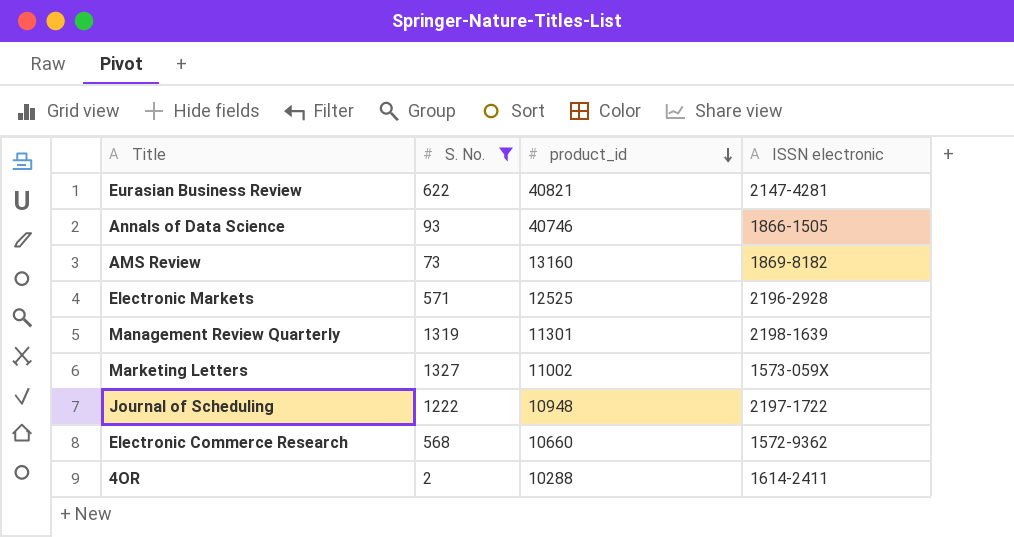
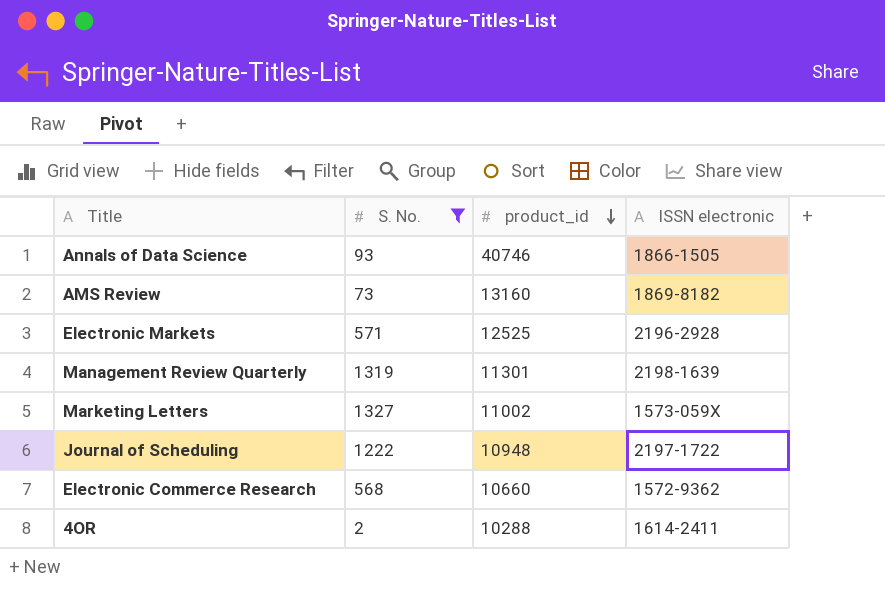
row Eurasian Business Review: 622 | 40821 | 2147-4281 -> none

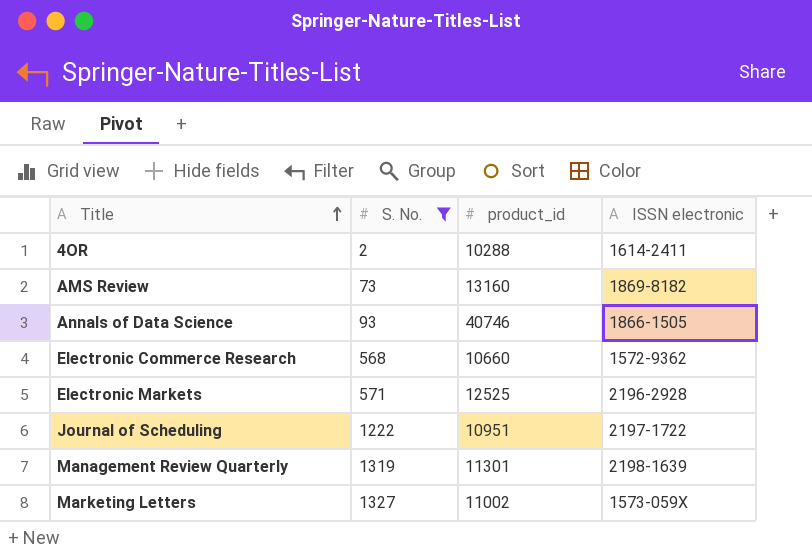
row order: product_id descending -> Title ascending
Journal of Scheduling | product_id: 10948 -> 10951

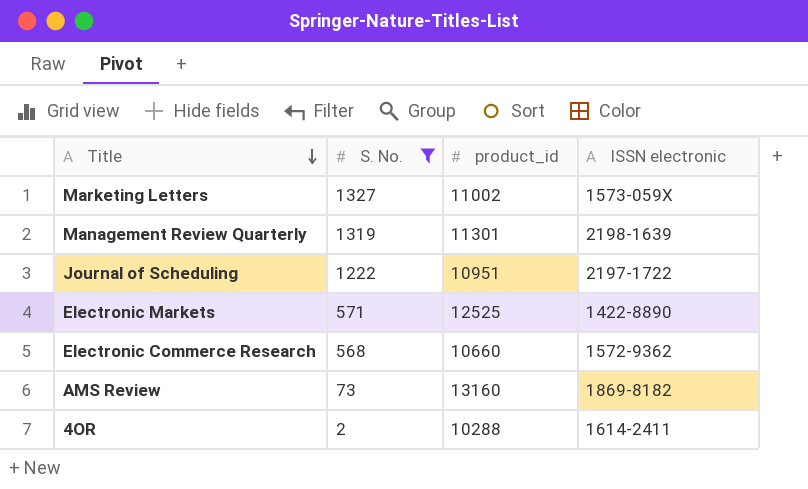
row order: Title ascending -> Title descending
row Annals of Data Science: 93 | 40746 | 1866-1505 -> none
Electronic Markets | ISSN electronic: 2196-2928 -> 1422-8890

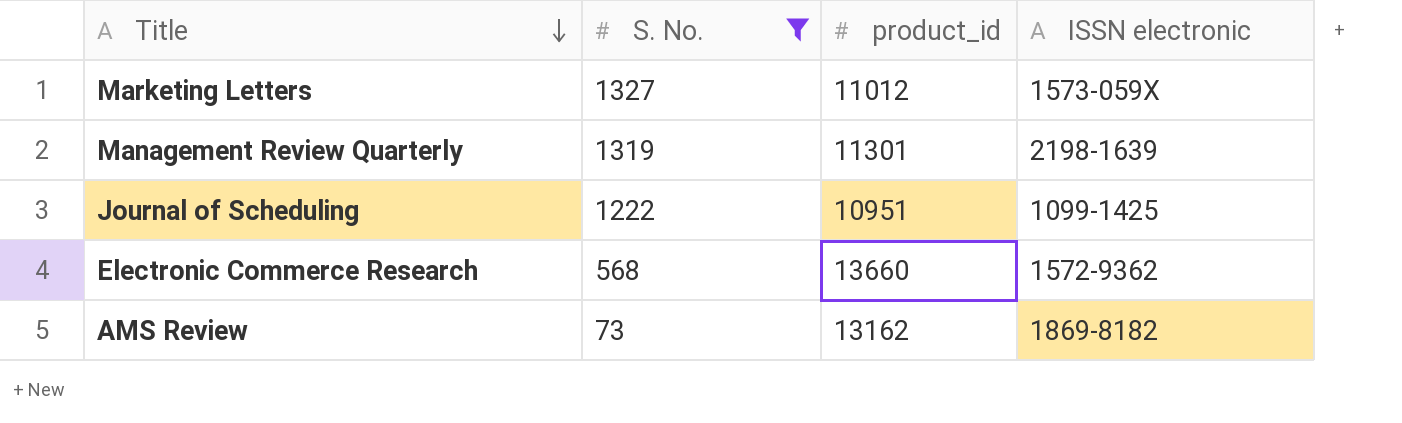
row Electronic Markets: 571 | 12525 | 1422-8890 -> none
row 4OR: 2 | 10288 | 1614-2411 -> none
Marketing Letters | product_id: 11002 -> 11012
Journal of Scheduling | ISSN electronic: 2197-1722 -> 1099-1425
Electronic Commerce Research | product_id: 10660 -> 13660
AMS Review | product_id: 13160 -> 13162

